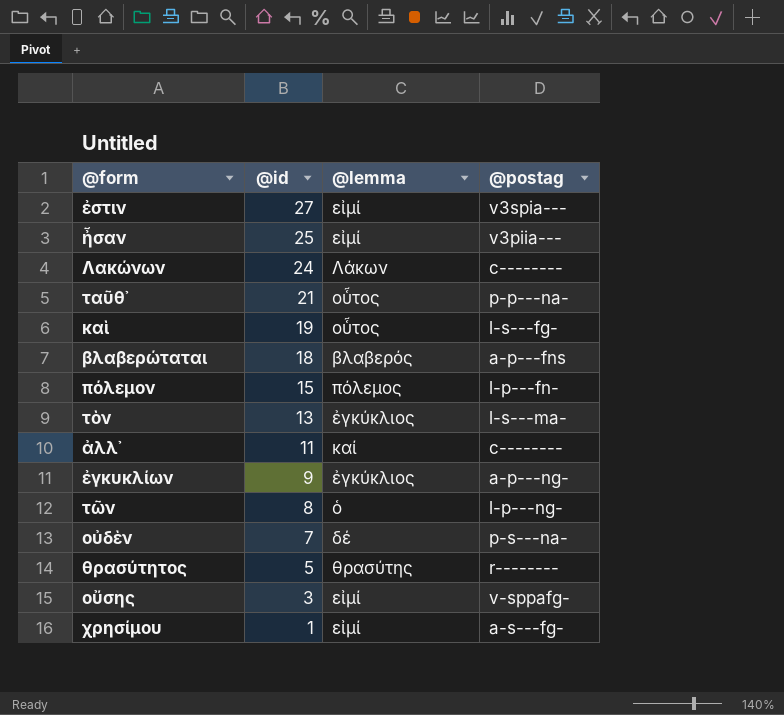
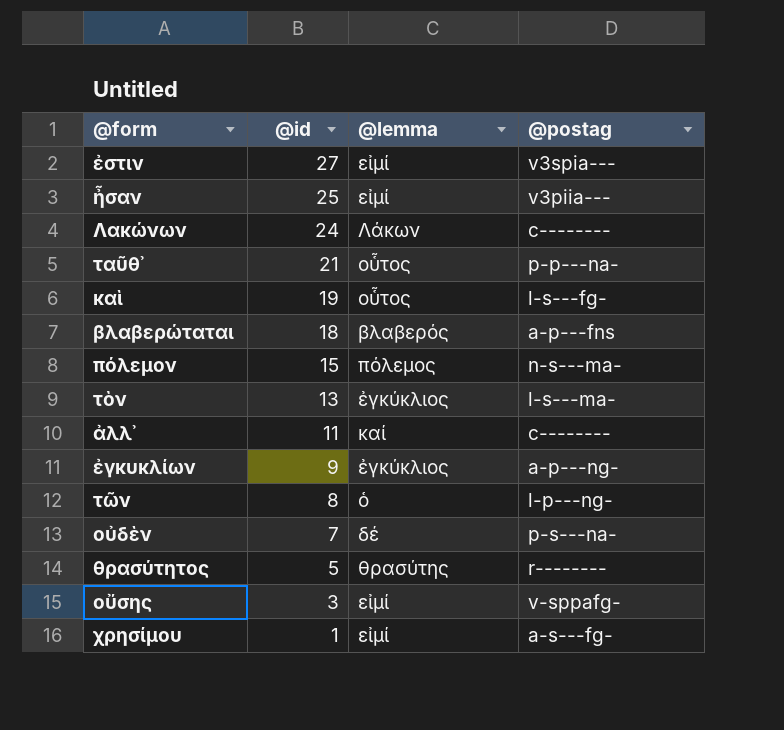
πόλεμον | @postag: l-p---fn- -> n-s---ma-

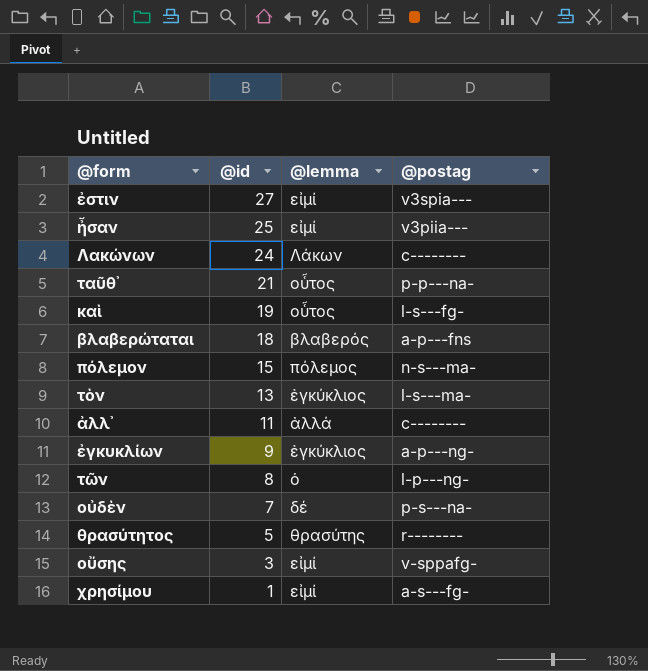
ἀλλ᾽ | @lemma: καί -> ἀλλά

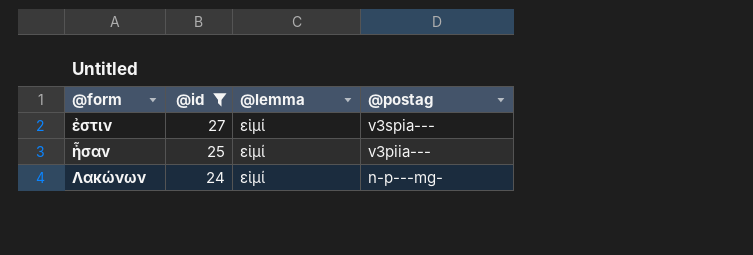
filter: none -> @id >= 24
Λακώνων | @lemma: Λάκων -> εἰμί
Λακώνων | @postag: c-------- -> n-p---mg-

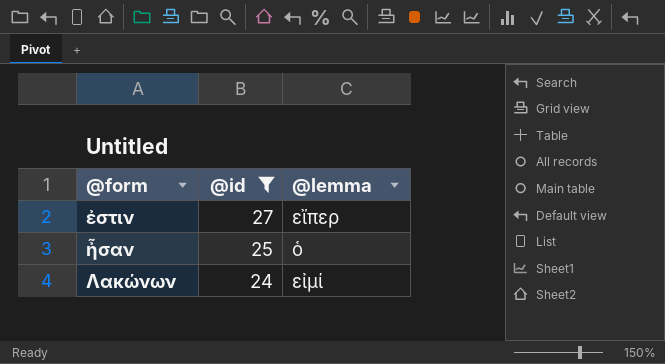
column @postag | position: 4 -> none
ἐστιν | @lemma: εἰμί -> εἴπερ
ἦσαν | @lemma: εἰμί -> ὁ

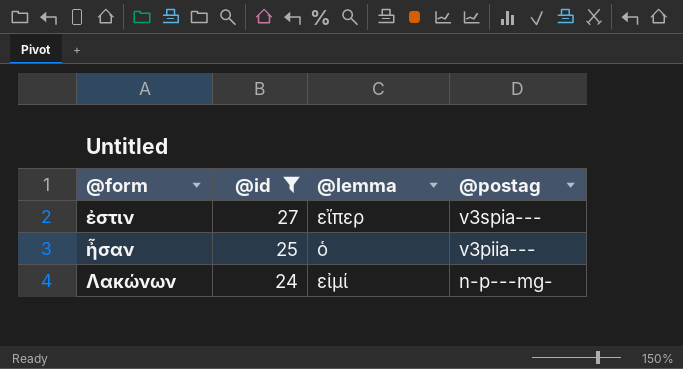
column @postag | position: none -> 4

